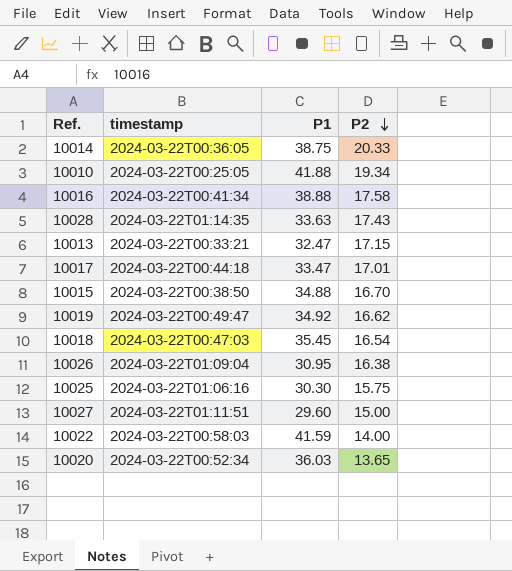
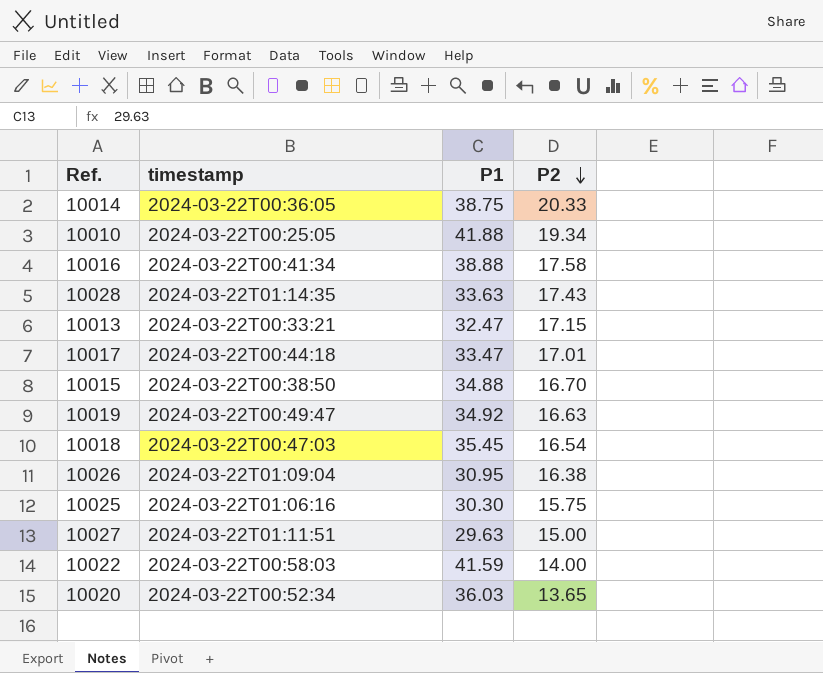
10019 | P2: 16.62 -> 16.63
10027 | P1: 29.60 -> 29.63

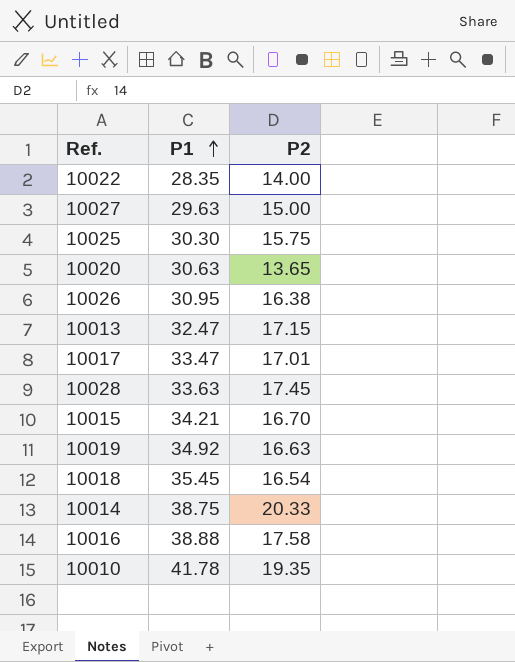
row order: P2 descending -> P1 ascending
column timestamp | position: 2 -> none
10022 | P1: 41.59 -> 28.35
10020 | P1: 36.03 -> 30.63
10028 | P2: 17.43 -> 17.45
10015 | P1: 34.88 -> 34.21
10010 | P1: 41.88 -> 41.78
10010 | P2: 19.34 -> 19.35

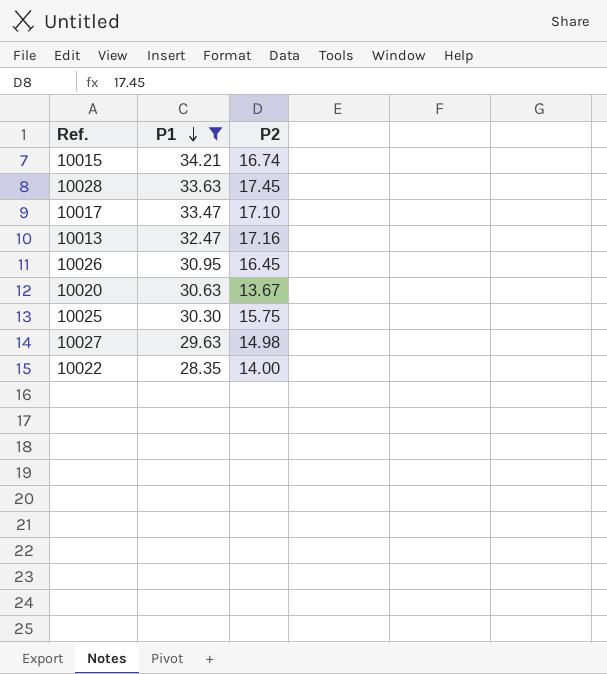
filter: none -> P1 <= 34.21
row order: P1 ascending -> P1 descending
10015 | P2: 16.70 -> 16.74
10017 | P2: 17.01 -> 17.10
10013 | P2: 17.15 -> 17.16
10026 | P2: 16.38 -> 16.45
10020 | P2: 13.65 -> 13.67
10027 | P2: 15.00 -> 14.98

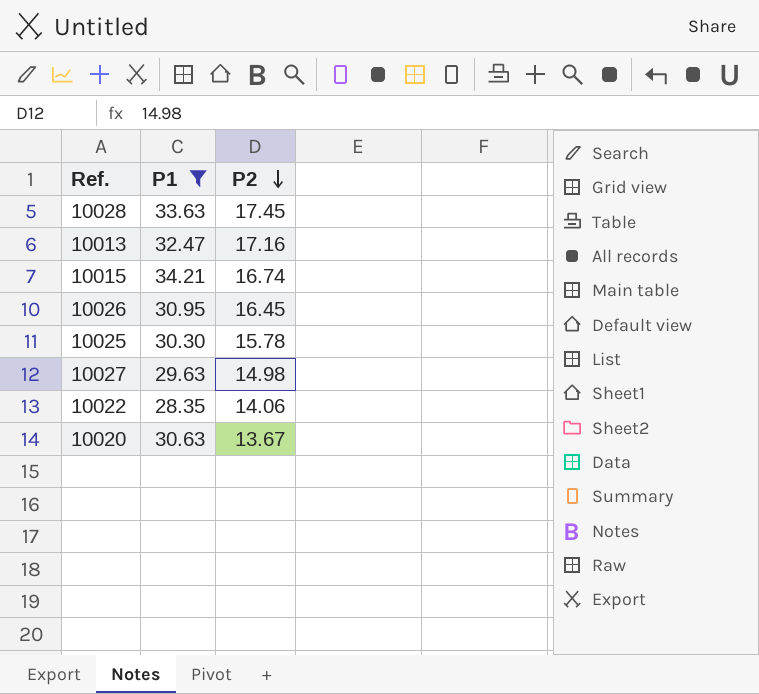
row order: P1 descending -> P2 descending
row 10017: 33.47 | 17.10 -> none
10025 | P2: 15.75 -> 15.78
10022 | P2: 14.00 -> 14.06

